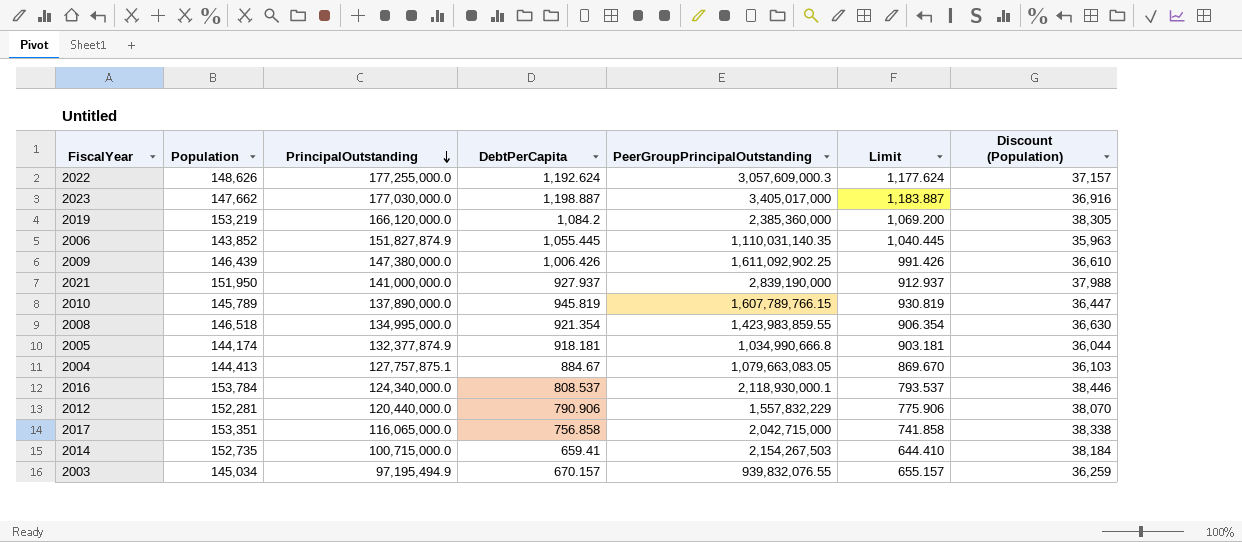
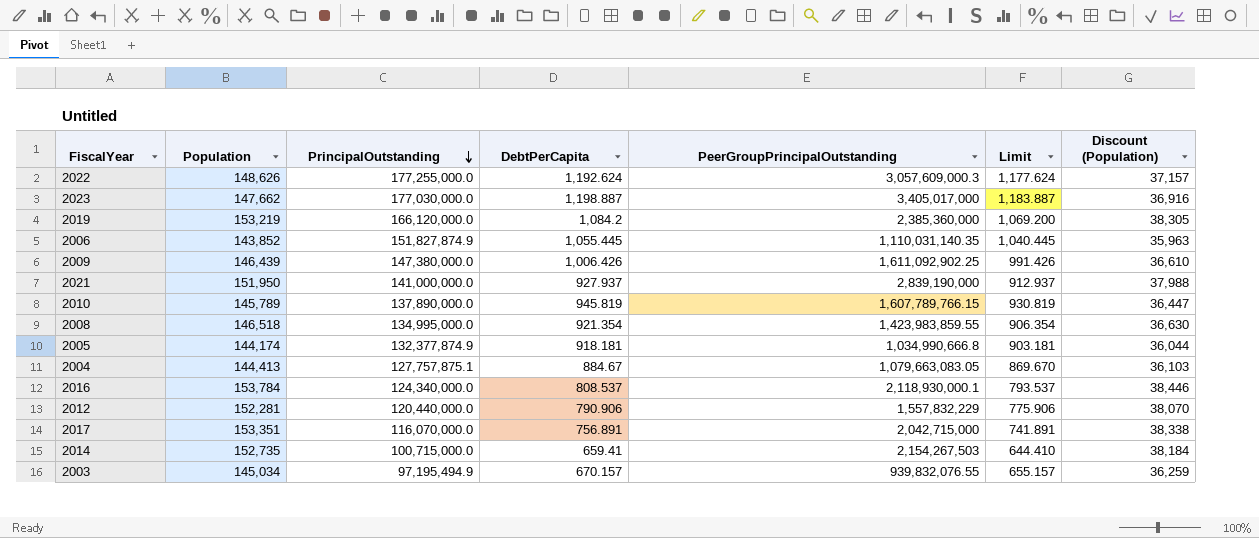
2017 | PrincipalOutstanding: 116,065,000.0 -> 116,070,000.0
2017 | DebtPerCapita: 756.858 -> 756.891
2017 | Limit: 741.858 -> 741.891

